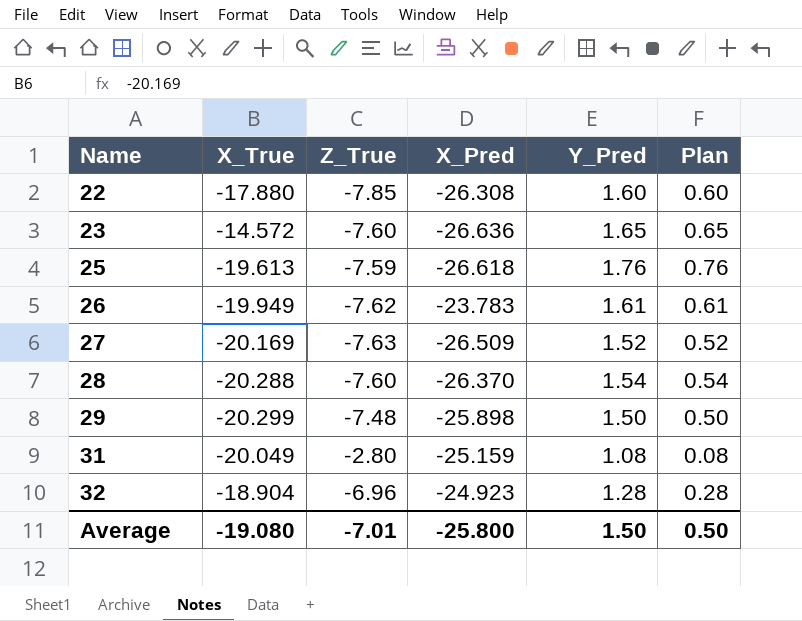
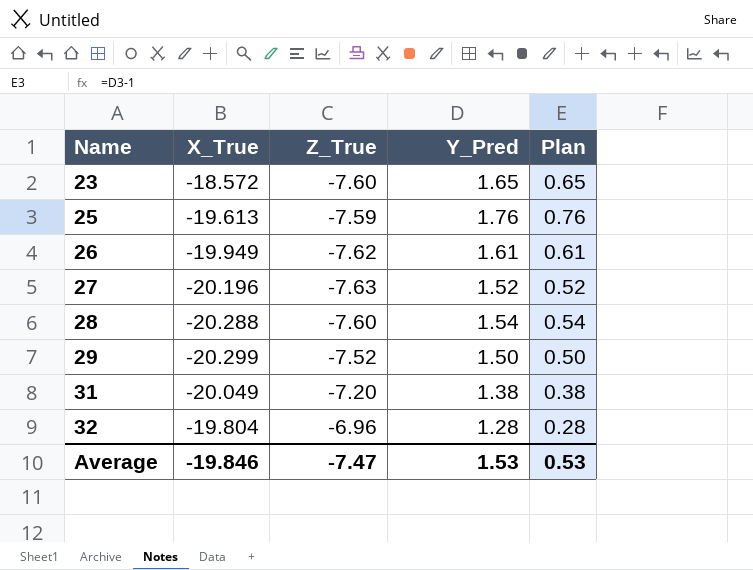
column X_Pred | position: 4 -> none
row 22: -17.880 | -7.85 | -26.308 | 1.60 | 0.60 -> none
23 | X_True: -14.572 -> -18.572
27 | X_True: -20.169 -> -20.196
29 | Z_True: -7.48 -> -7.52
31 | Z_True: -2.80 -> -7.20
31 | Y_Pred: 1.08 -> 1.38
31 | Plan: 0.08 -> 0.38
32 | X_True: -18.904 -> -19.804
Average | X_True: -19.080 -> -19.846
Average | Z_True: -7.01 -> -7.47
Average | Y_Pred: 1.50 -> 1.53
Average | Plan: 0.50 -> 0.53

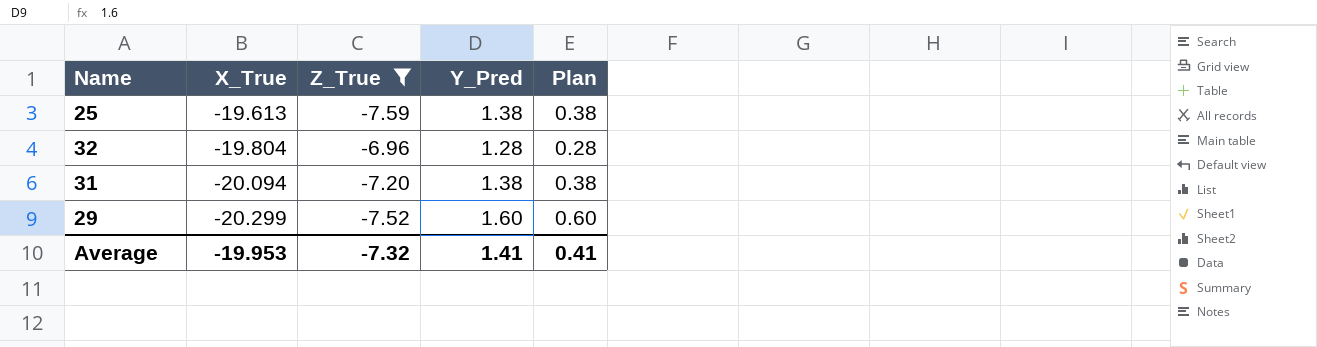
filter: none -> Z_True >= -7.59
row order: Name ascending -> X_True descending
25 | Y_Pred: 1.76 -> 1.38
25 | Plan: 0.76 -> 0.38
31 | X_True: -20.049 -> -20.094
29 | Y_Pred: 1.50 -> 1.60
29 | Plan: 0.50 -> 0.60
Average | X_True: -19.846 -> -19.953
Average | Z_True: -7.47 -> -7.32
Average | Y_Pred: 1.53 -> 1.41
Average | Plan: 0.53 -> 0.41

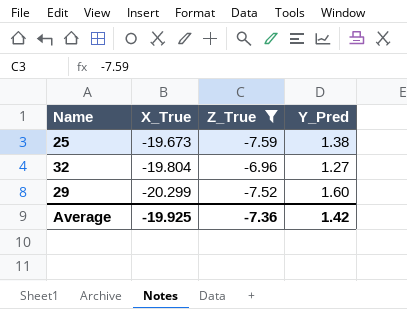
column Plan | formula: [Y_Pred] - 1 -> none
row 31: -20.094 | -7.20 | 1.38 | 0.38 -> none
25 | X_True: -19.613 -> -19.673
32 | Y_Pred: 1.28 -> 1.27
Average | X_True: -19.953 -> -19.925
Average | Z_True: -7.32 -> -7.36
Average | Y_Pred: 1.41 -> 1.42

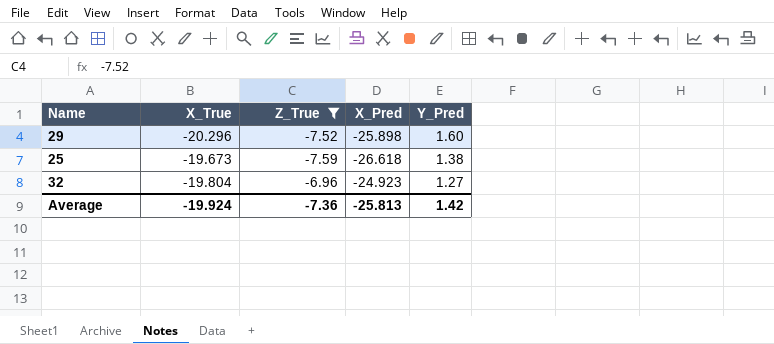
row order: X_True descending -> Y_Pred descending
column X_Pred | position: none -> 4
29 | X_True: -20.299 -> -20.296
Average | X_True: -19.925 -> -19.924

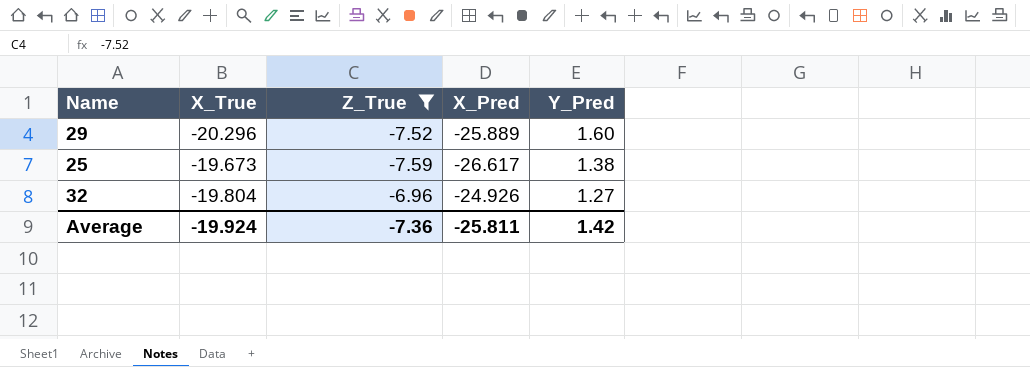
29 | X_Pred: -25.898 -> -25.889
25 | X_Pred: -26.618 -> -26.617
32 | X_Pred: -24.923 -> -24.926
Average | X_Pred: -25.813 -> -25.811

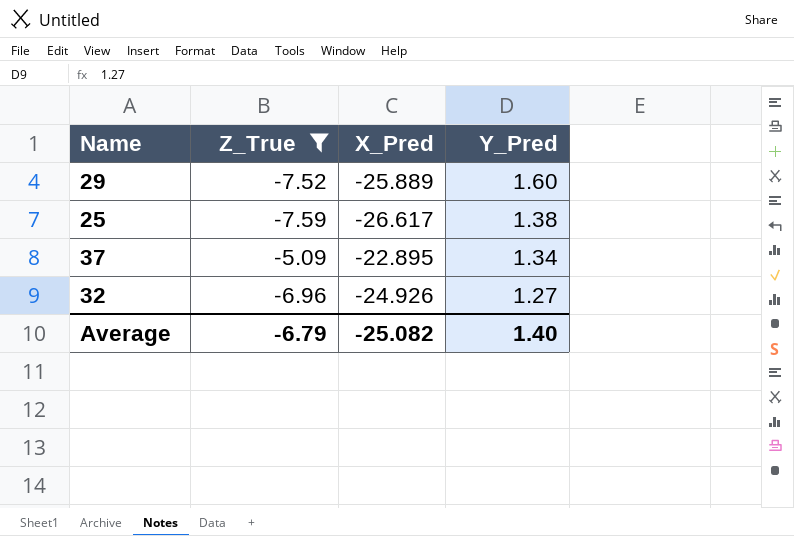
column X_True | position: 2 -> none
row 37: none -> -5.09 | -22.895 | 1.34
Average | Z_True: -7.36 -> -6.79
Average | X_Pred: -25.811 -> -25.082
Average | Y_Pred: 1.42 -> 1.40

